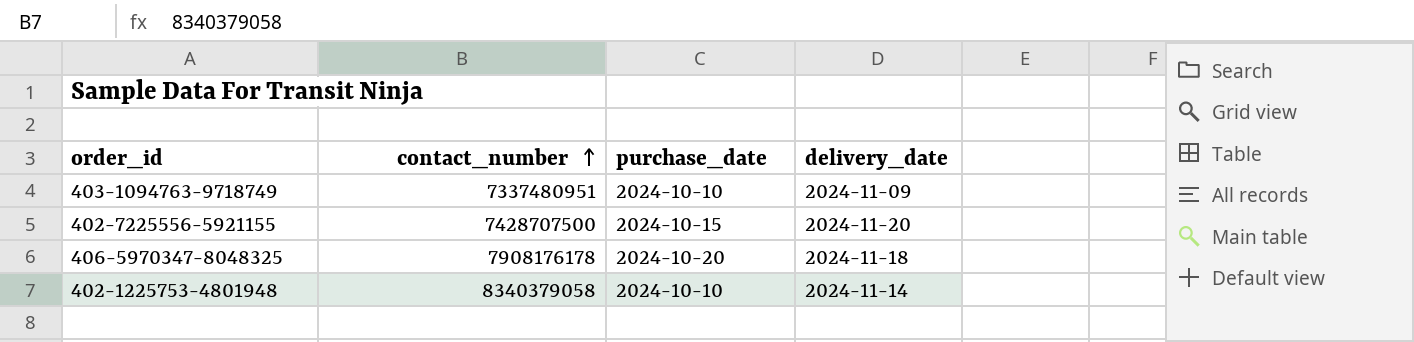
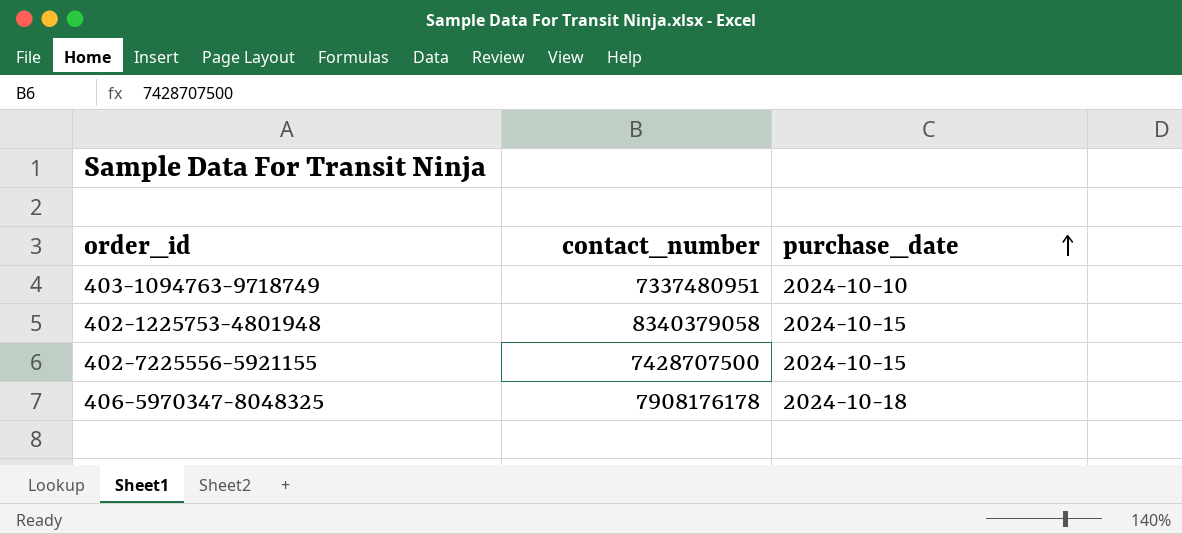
row order: contact_number ascending -> purchase_date ascending
column delivery_date | position: 4 -> none
402-1225753-4801948 | purchase_date: 2024-10-10 -> 2024-10-15
406-5970347-8048325 | purchase_date: 2024-10-20 -> 2024-10-18

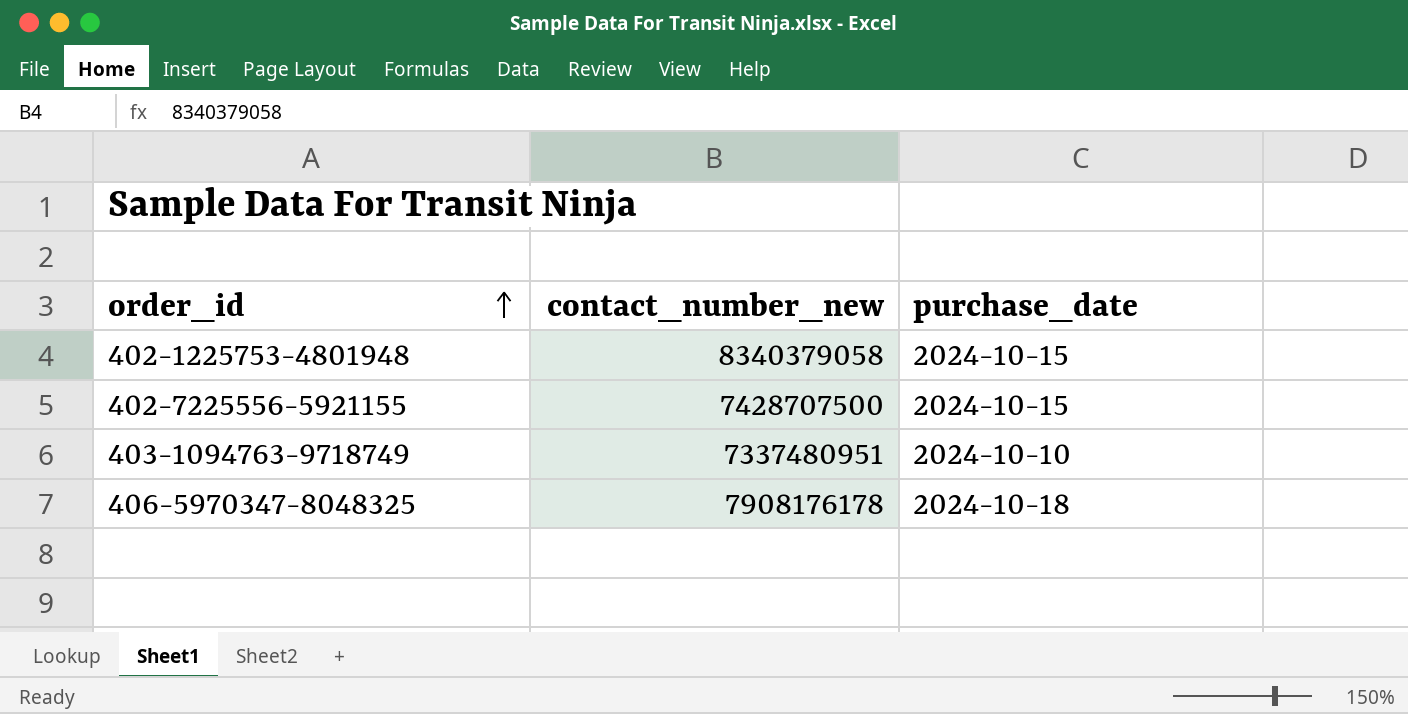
row order: purchase_date ascending -> order_id ascending
column name: contact_number -> contact_number_new

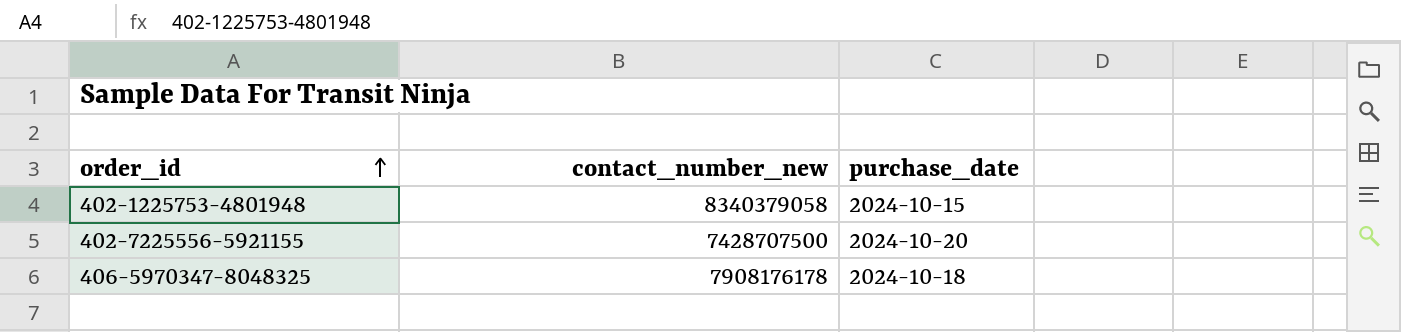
row 403-1094763-9718749: 7337480951 | 2024-10-10 -> none
402-7225556-5921155 | purchase_date: 2024-10-15 -> 2024-10-20

